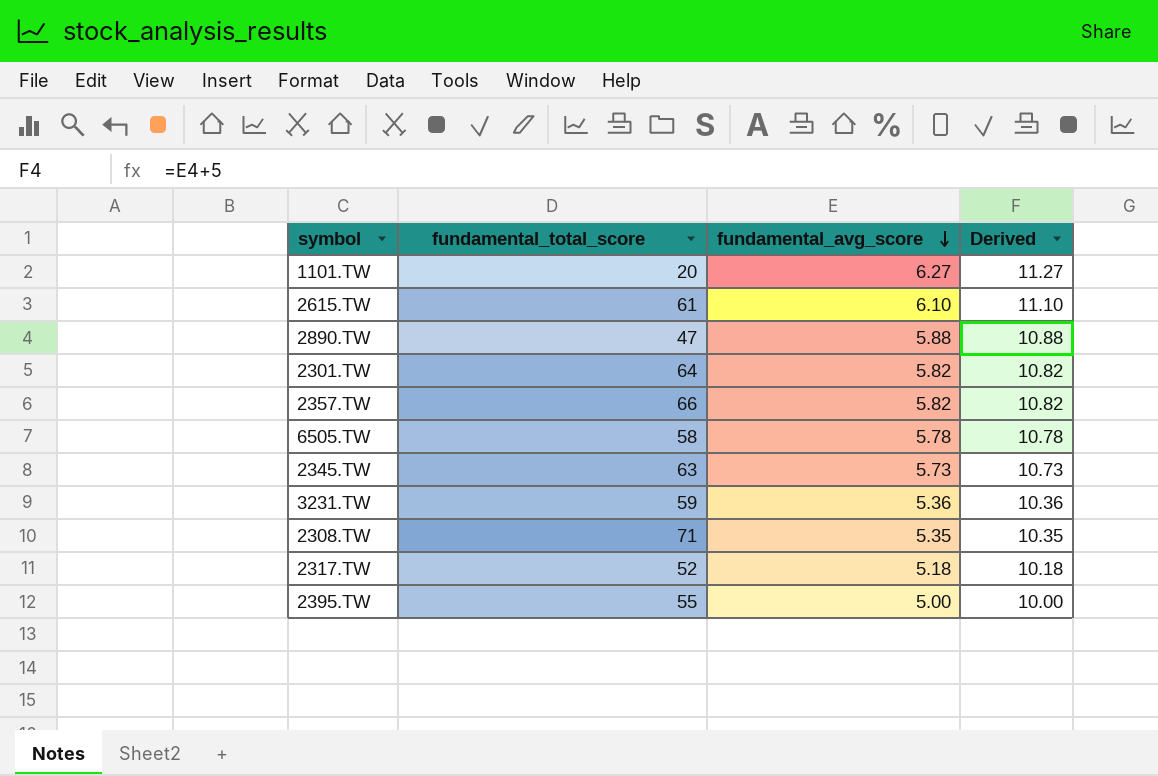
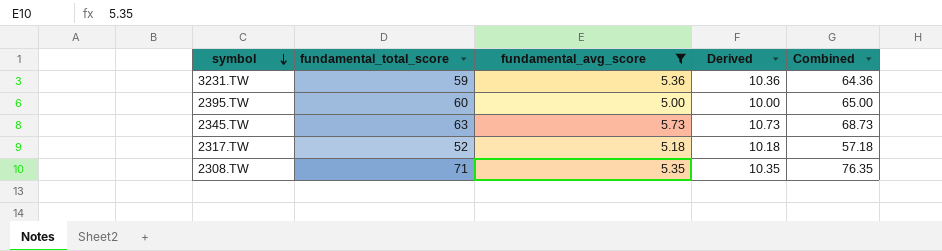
filter: none -> fundamental_avg_score <= 5.73
row order: fundamental_avg_score descending -> symbol descending
column Combined | formula: none -> [fundamental_total_score] + [fundamental_avg_score]
2395.TW | fundamental_total_score: 55 -> 60

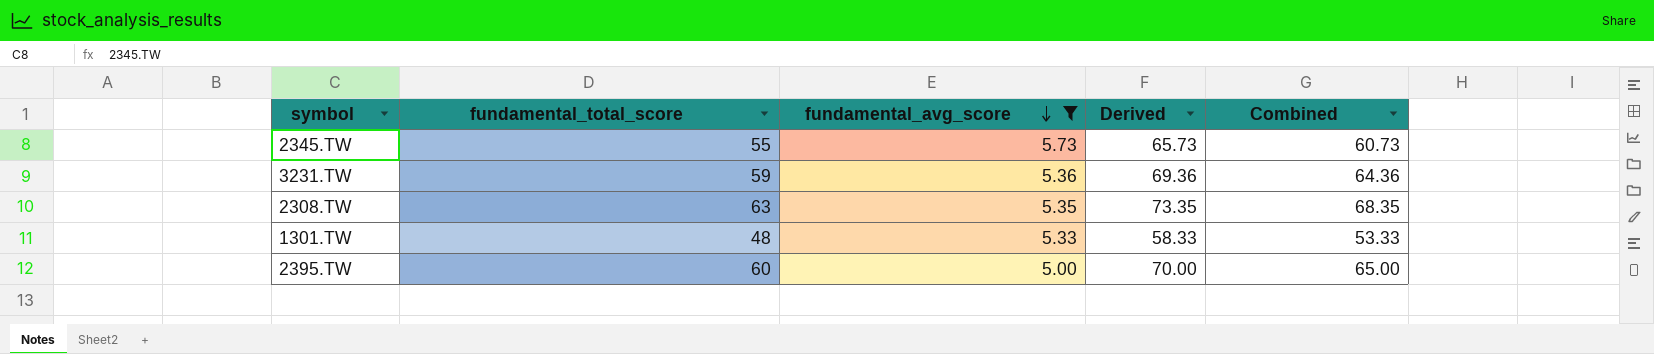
row order: symbol descending -> fundamental_avg_score descending
column Derived | formula: [fundamental_avg_score] + 5 -> [Combined] + 5
row 2317.TW: 52 | 5.18 | 10.18 | 57.18 -> none
2345.TW | fundamental_total_score: 63 -> 55
2345.TW | Combined: 68.73 -> 60.73
2308.TW | fundamental_total_score: 71 -> 63
2308.TW | Combined: 76.35 -> 68.35
row 1301.TW: none -> 48 | 5.33 | 58.33 | 53.33

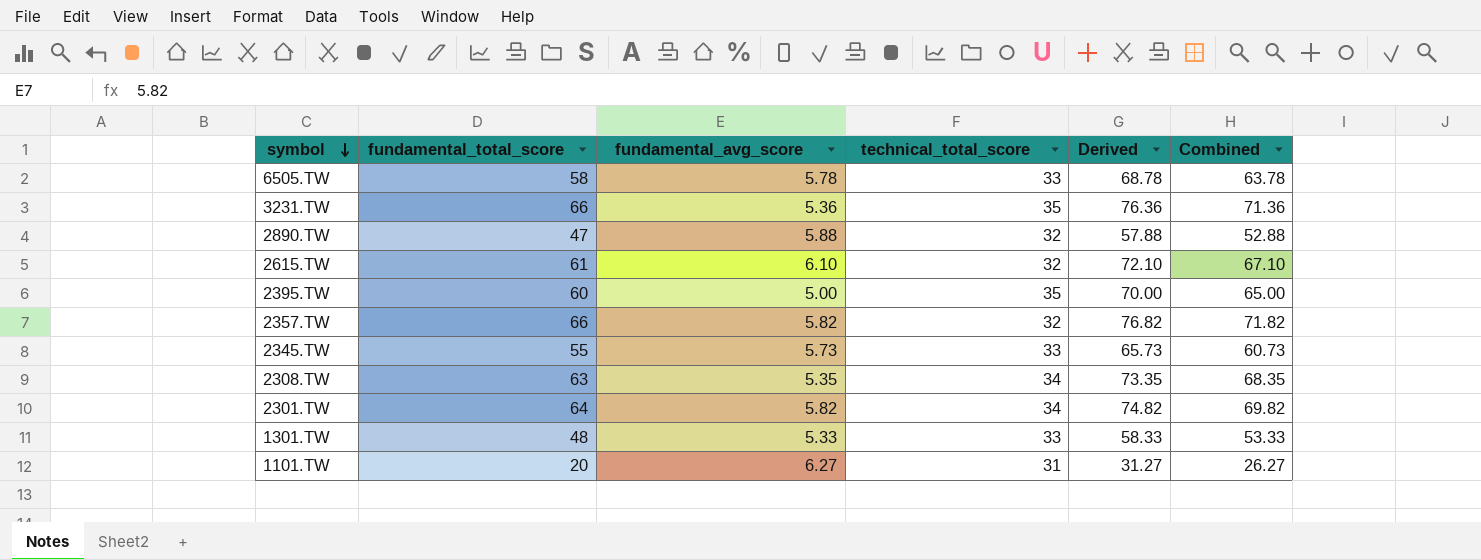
filter: fundamental_avg_score <= 5.73 -> none
row order: fundamental_avg_score descending -> symbol descending
column technical_total_score | position: none -> 4
3231.TW | fundamental_total_score: 59 -> 66
3231.TW | Derived: 69.36 -> 76.36
3231.TW | Combined: 64.36 -> 71.36

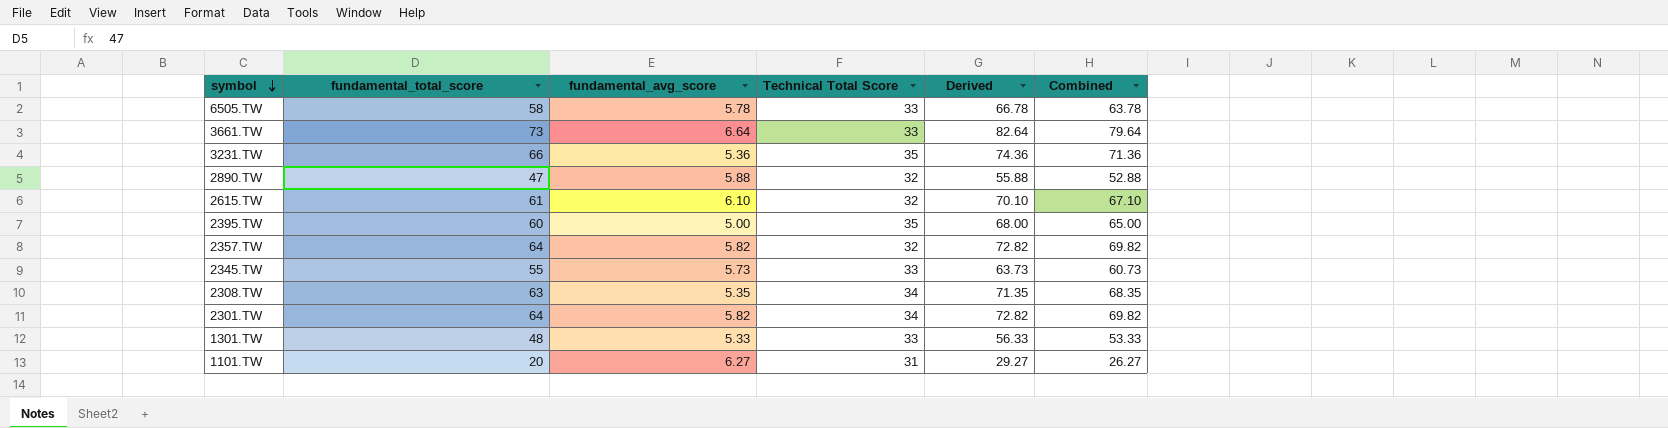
column name: technical_total_score -> Technical Total Score
column Derived | formula: [Combined] + 5 -> [Combined] + 3
row 3661.TW: none -> 73 | 6.64 | 33 | 82.64 | 79.64
2357.TW | fundamental_total_score: 66 -> 64
2357.TW | Combined: 71.82 -> 69.82

